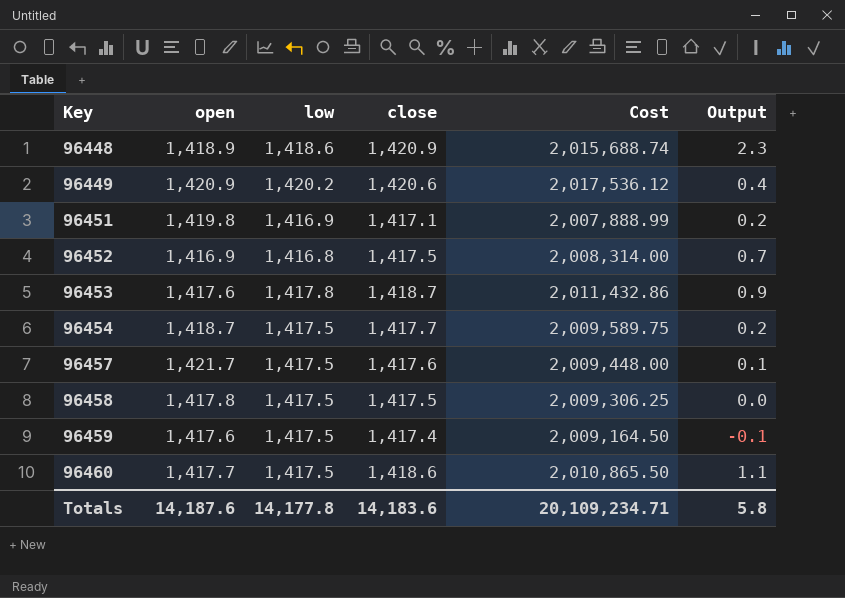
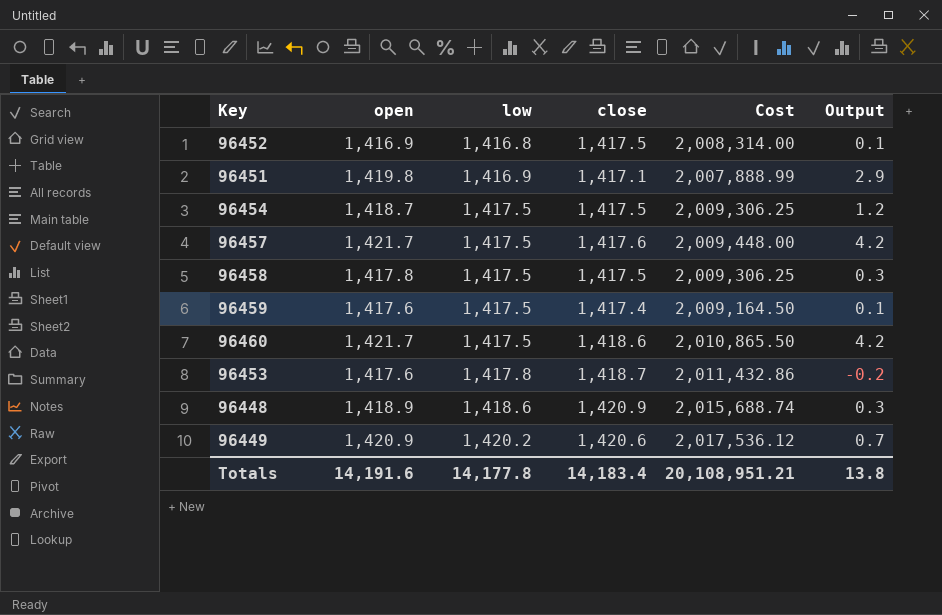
row order: Key ascending -> low ascending
column Output | formula: [close] - [low] -> [open] - [low]
96454 | close: 1,417.7 -> 1,417.5
96454 | Cost: 2,009,589.75 -> 2,009,306.25
96460 | open: 1,417.7 -> 1,421.7
Totals | open: 14,187.6 -> 14,191.6
Totals | close: 14,183.6 -> 14,183.4
Totals | Cost: 20,109,234.71 -> 20,108,951.21
Totals | Output: 5.8 -> 13.8

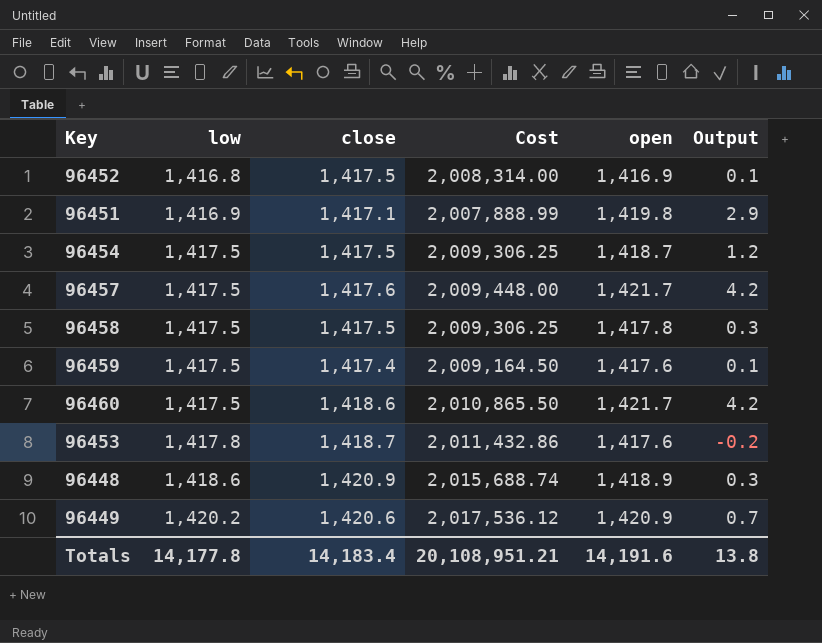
column open | position: 2 -> 5

